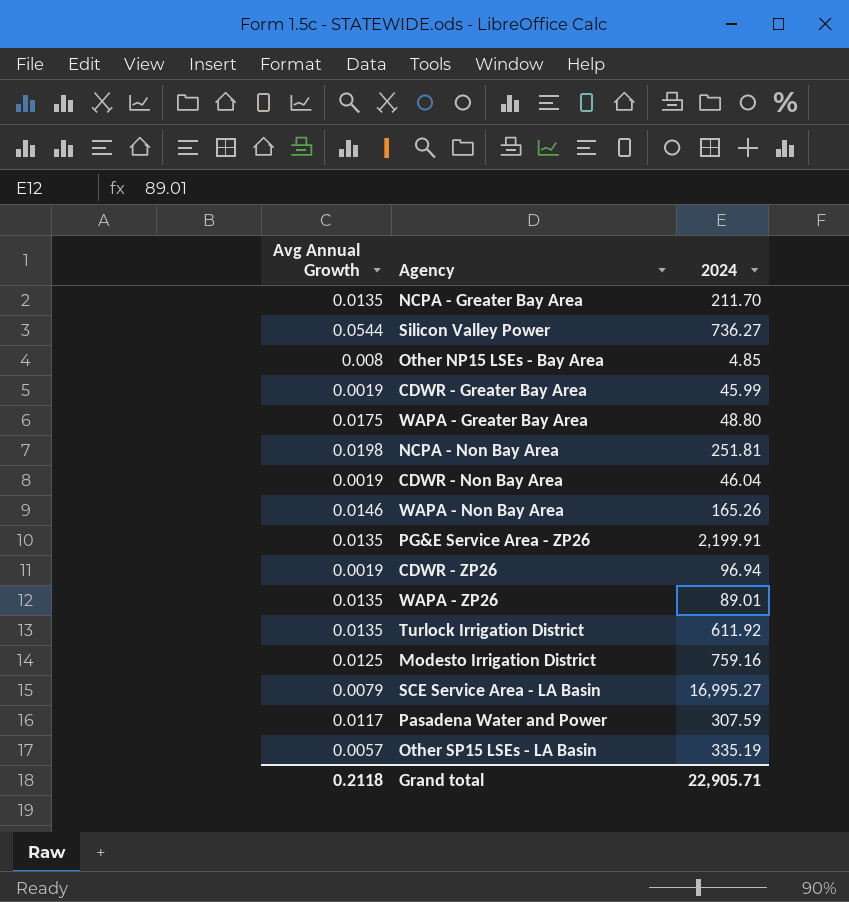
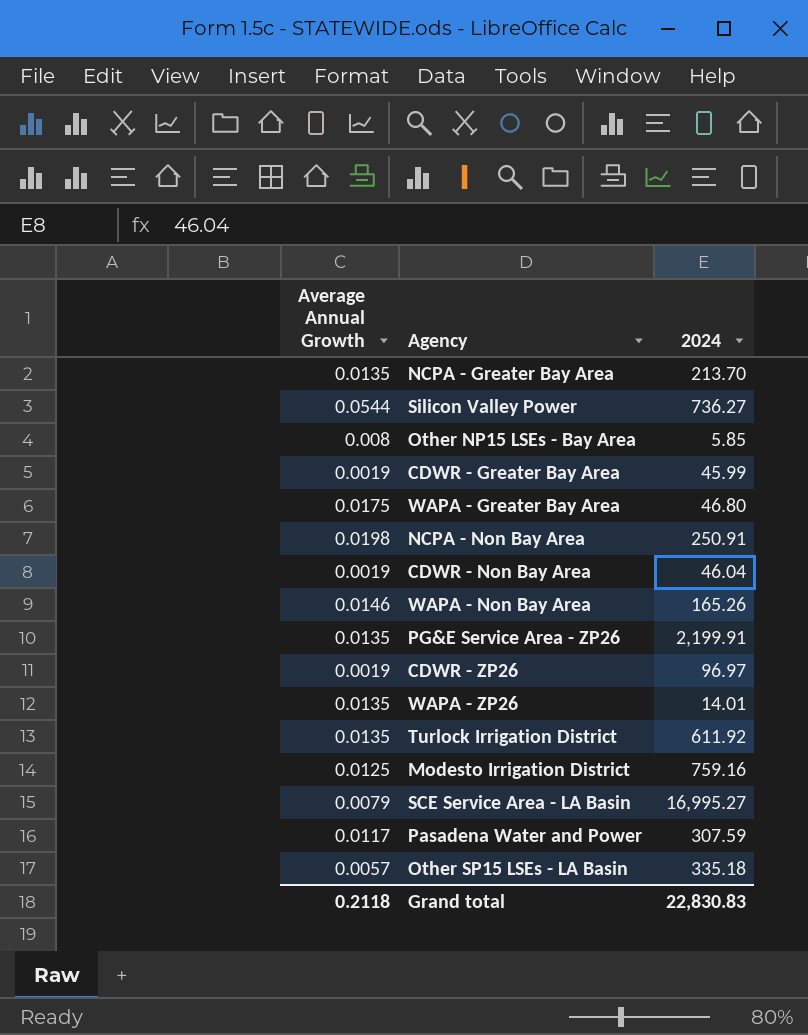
column name: Avg Annual Growth -> Average Annual Growth
NCPA - Greater Bay Area | 2024: 211.70 -> 213.70
Other NP15 LSEs - Bay Area | 2024: 4.85 -> 5.85
WAPA - Greater Bay Area | 2024: 48.80 -> 46.80
NCPA - Non Bay Area | 2024: 251.81 -> 250.91
CDWR - ZP26 | 2024: 96.94 -> 96.97
WAPA - ZP26 | 2024: 89.01 -> 14.01
Other SP15 LSEs - LA Basin | 2024: 335.19 -> 335.18
Grand total | 2024: 22,905.71 -> 22,830.83

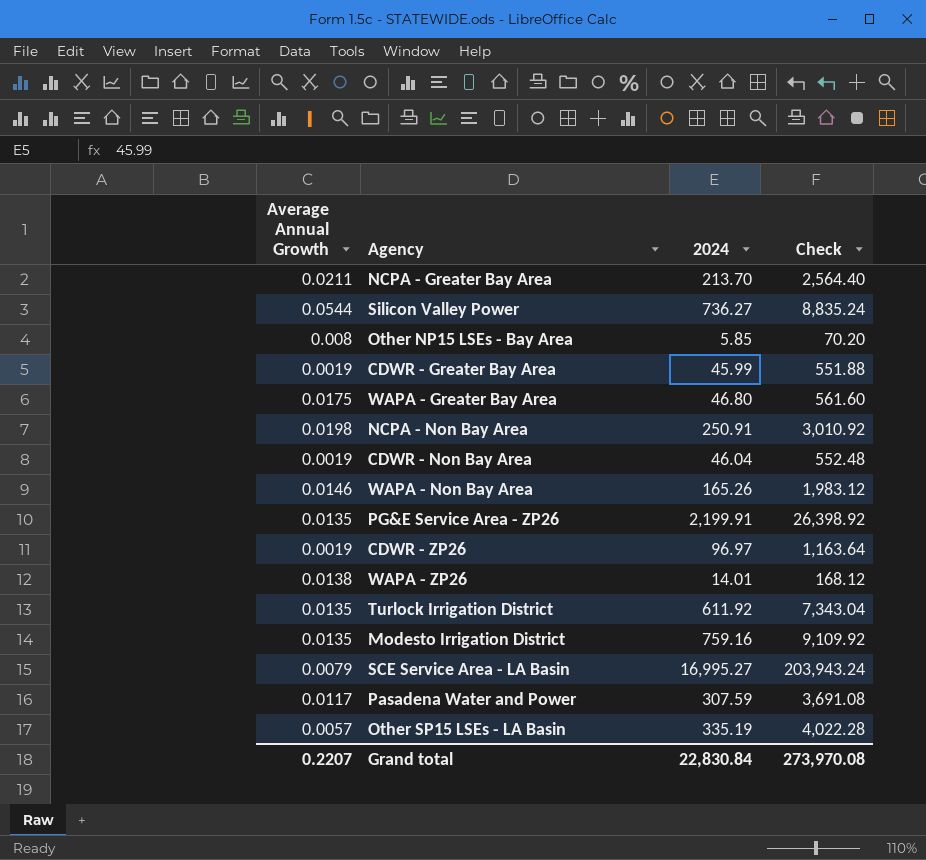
column Check | formula: none -> [2024] * 12
NCPA - Greater Bay Area | Average Annual Growth: 0.0135 -> 0.0211
WAPA - ZP26 | Average Annual Growth: 0.0135 -> 0.0138
Modesto Irrigation District | Average Annual Growth: 0.0125 -> 0.0135
Other SP15 LSEs - LA Basin | 2024: 335.18 -> 335.19
Grand total | Average Annual Growth: 0.2118 -> 0.2207
Grand total | 2024: 22,830.83 -> 22,830.84

